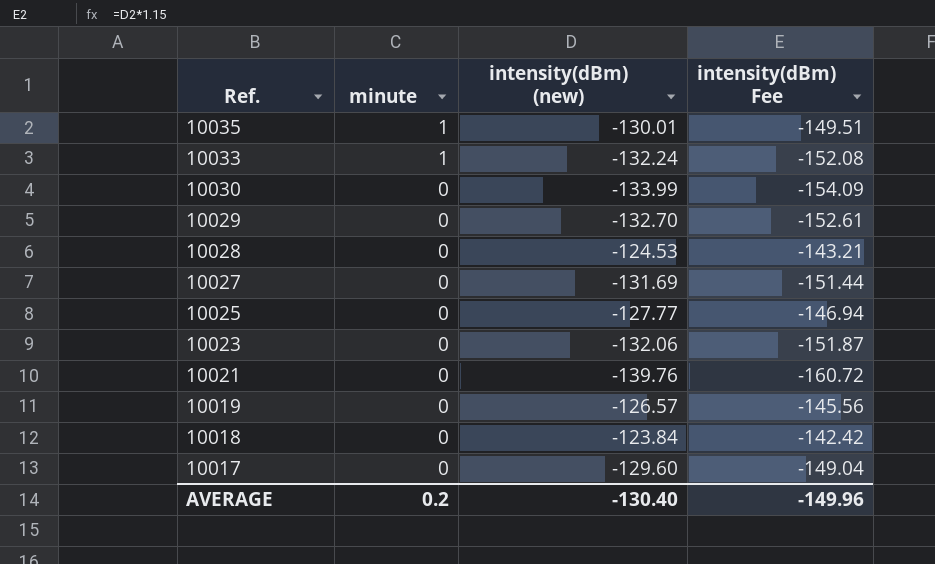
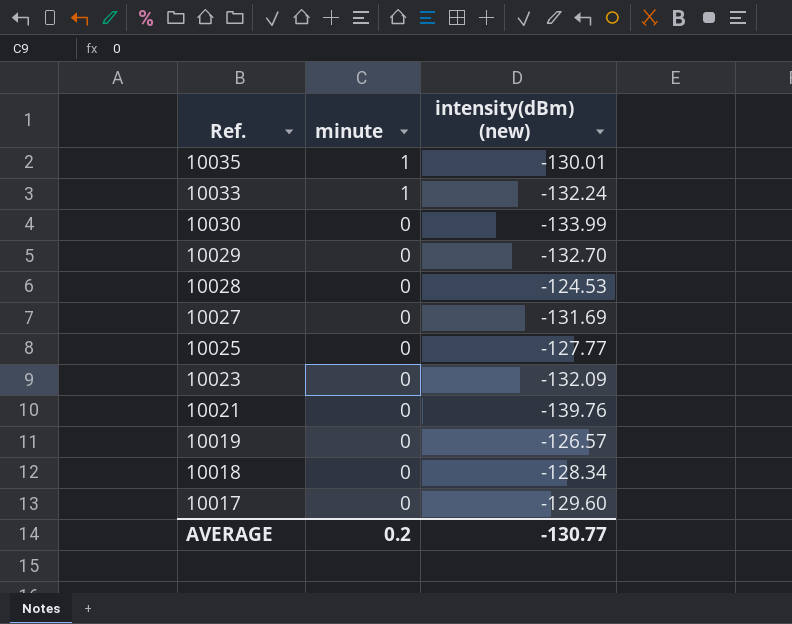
column intensity(dBm) Fee | formula: [intensity(dBm) (new)] * 1.15 -> none
10023 | intensity(dBm) (new): -132.06 -> -132.09
10018 | intensity(dBm) (new): -123.84 -> -128.34
AVERAGE | intensity(dBm) (new): -130.40 -> -130.77

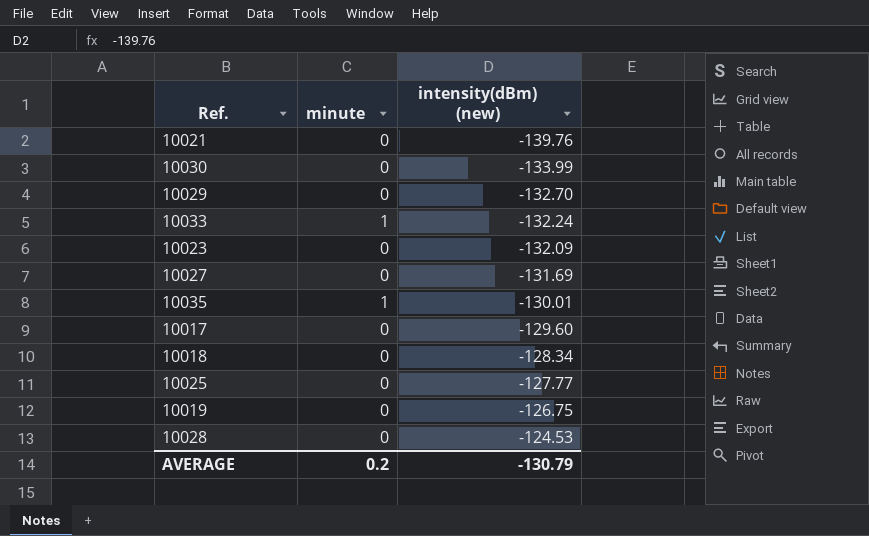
row order: Ref. descending -> intensity(dBm) (new) ascending
10019 | intensity(dBm) (new): -126.57 -> -126.75
AVERAGE | intensity(dBm) (new): -130.77 -> -130.79

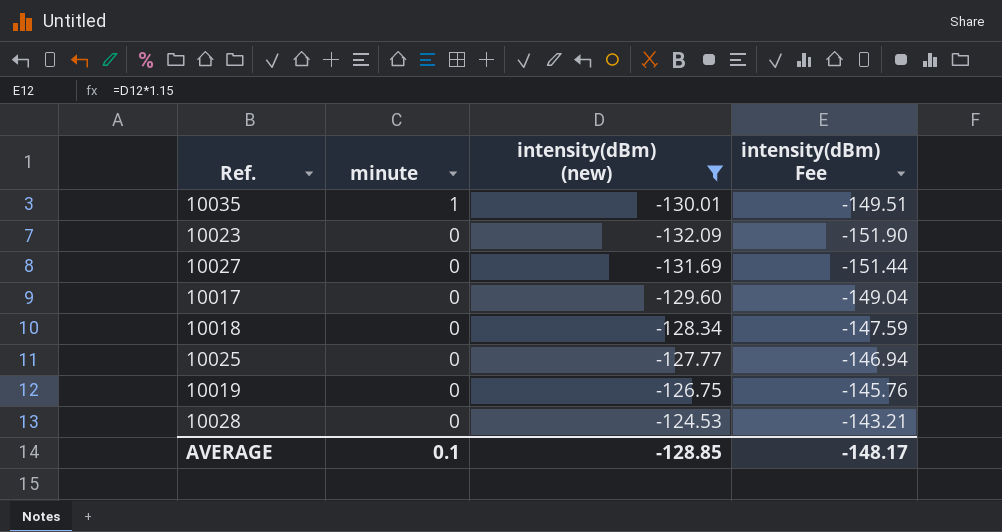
filter: none -> intensity(dBm) (new) >= -132.09
row order: intensity(dBm) (new) ascending -> minute descending
column intensity(dBm) Fee | formula: none -> [intensity(dBm) (new)] * 1.15
AVERAGE | minute: 0.2 -> 0.1
AVERAGE | intensity(dBm) (new): -130.79 -> -128.85

